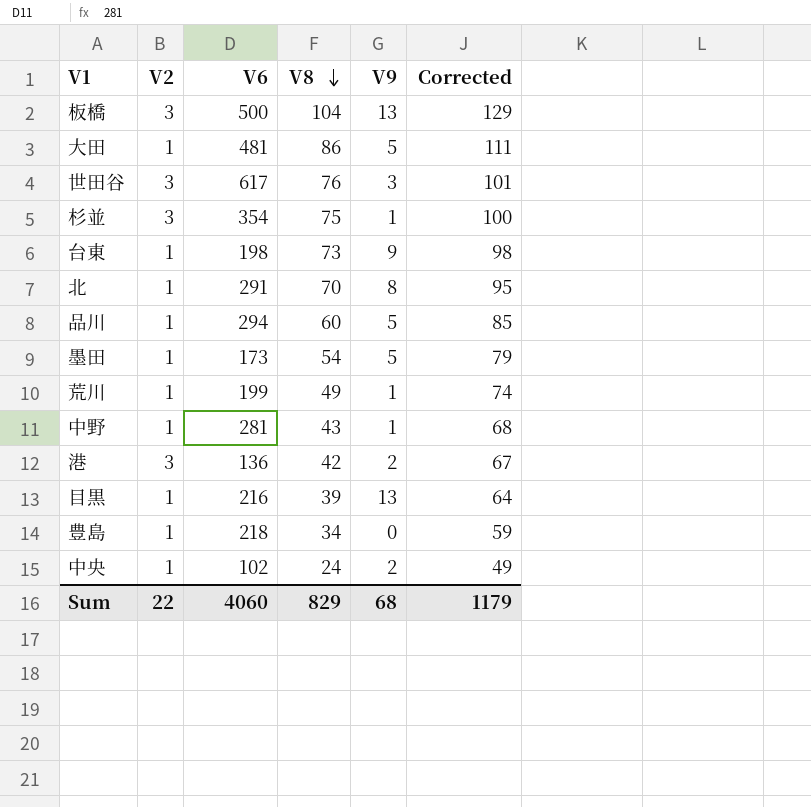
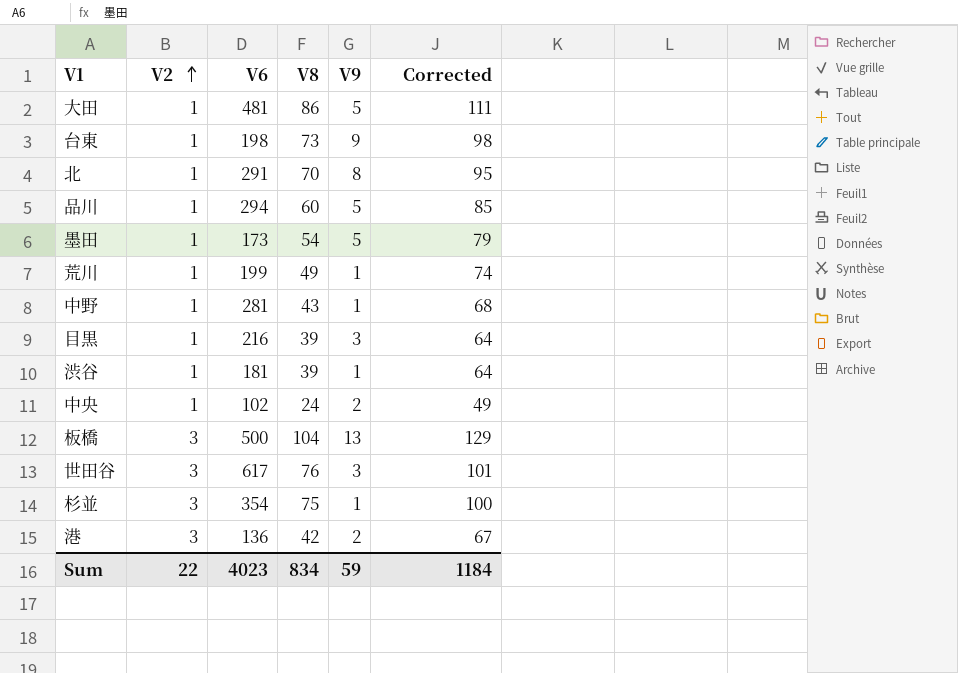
row order: V8 descending -> V2 ascending
row 豊島: 1 | 218 | 34 | 0 | 59 -> none
目黒 | V9: 13 -> 3
row 渋谷: none -> 1 | 181 | 39 | 1 | 64
Sum | V6: 4060 -> 4023
Sum | V8: 829 -> 834
Sum | V9: 68 -> 59
Sum | Corrected: 1179 -> 1184

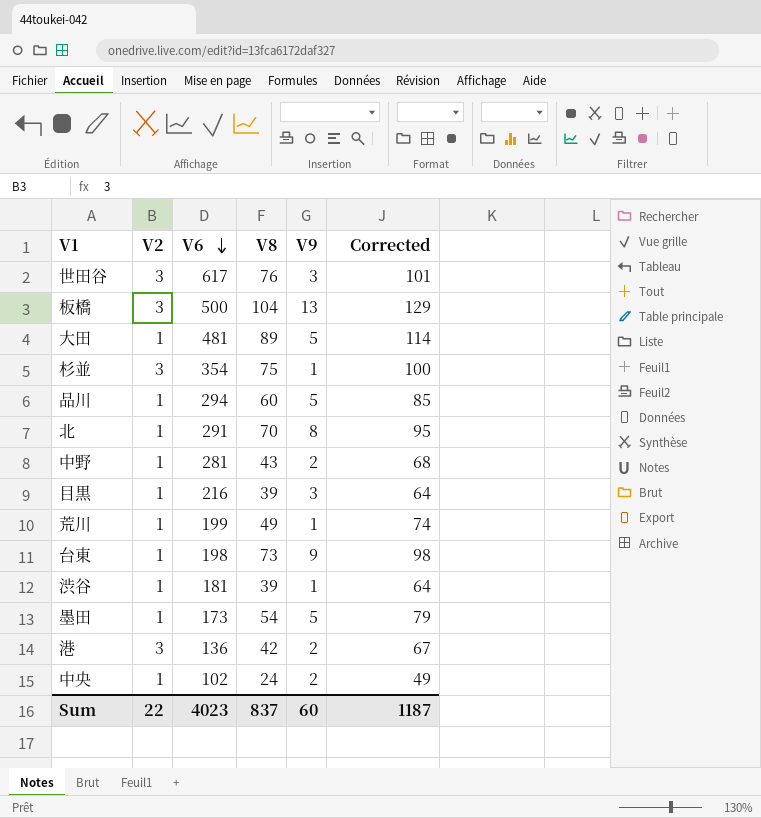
row order: V2 ascending -> V6 descending
大田 | V8: 86 -> 89
大田 | Corrected: 111 -> 114
中野 | V9: 1 -> 2
Sum | V8: 834 -> 837
Sum | V9: 59 -> 60
Sum | Corrected: 1184 -> 1187

